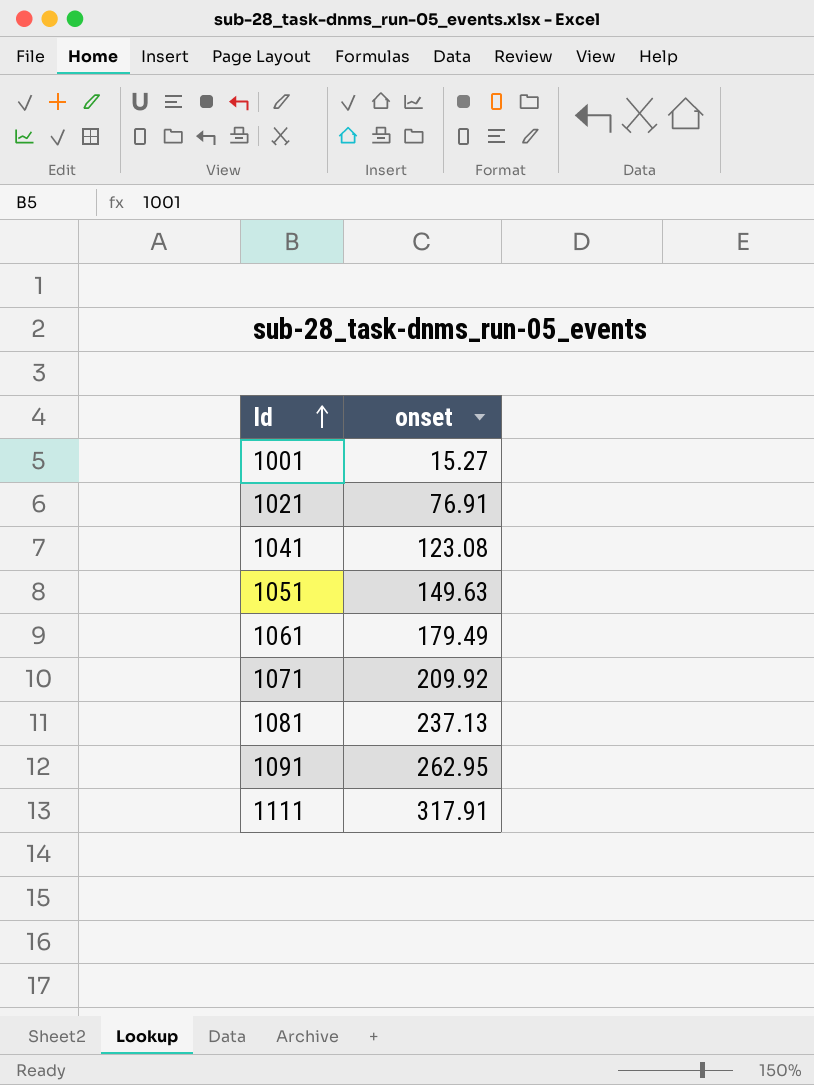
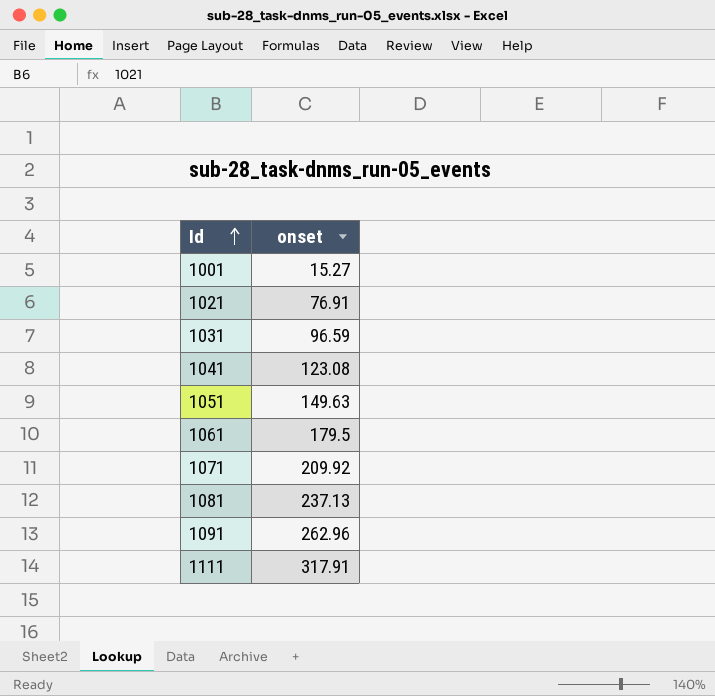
row 1031: none -> 96.59
1061 | onset: 179.49 -> 179.5
1091 | onset: 262.95 -> 262.96

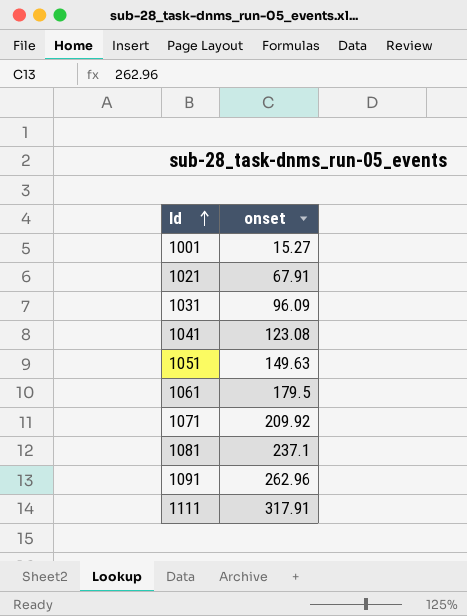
1021 | onset: 76.91 -> 67.91
1031 | onset: 96.59 -> 96.09
1081 | onset: 237.13 -> 237.1

